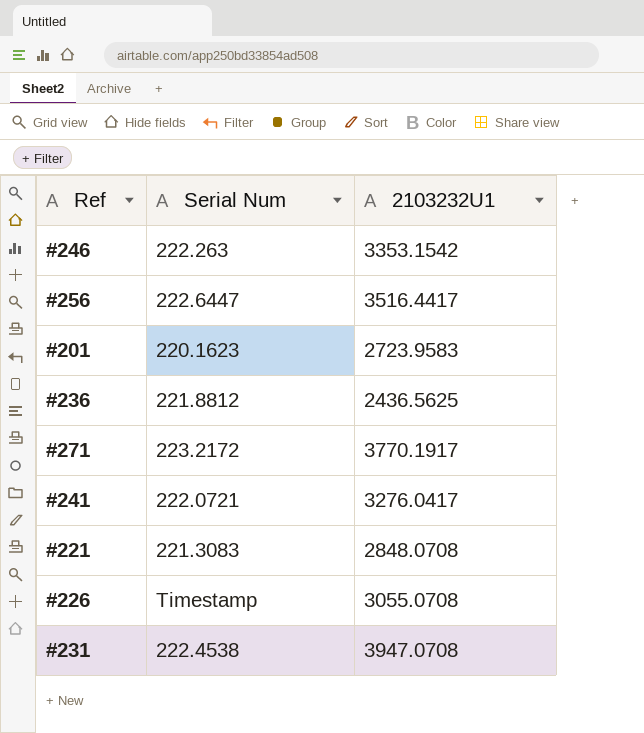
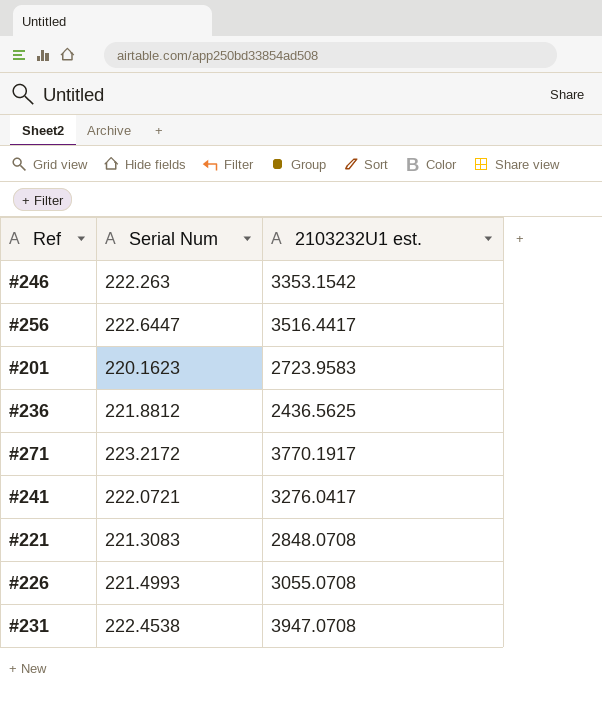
column name: 2103232U1 -> 2103232U1 est.
#226 | Serial Num: Timestamp -> 221.4993

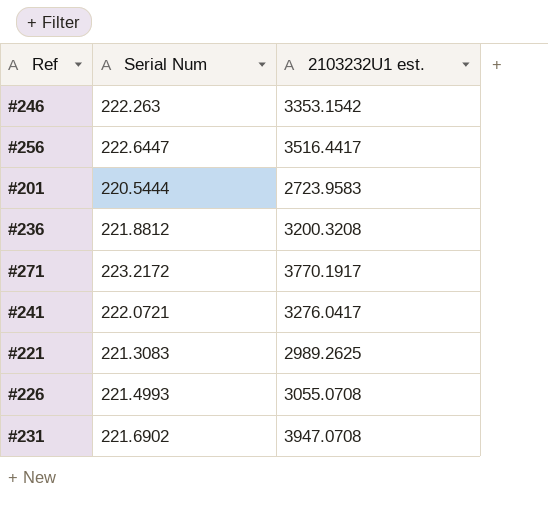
#201 | Serial Num: 220.1623 -> 220.5444
#236 | 2103232U1 est.: 2436.5625 -> 3200.3208
#221 | 2103232U1 est.: 2848.0708 -> 2989.2625
#231 | Serial Num: 222.4538 -> 221.6902

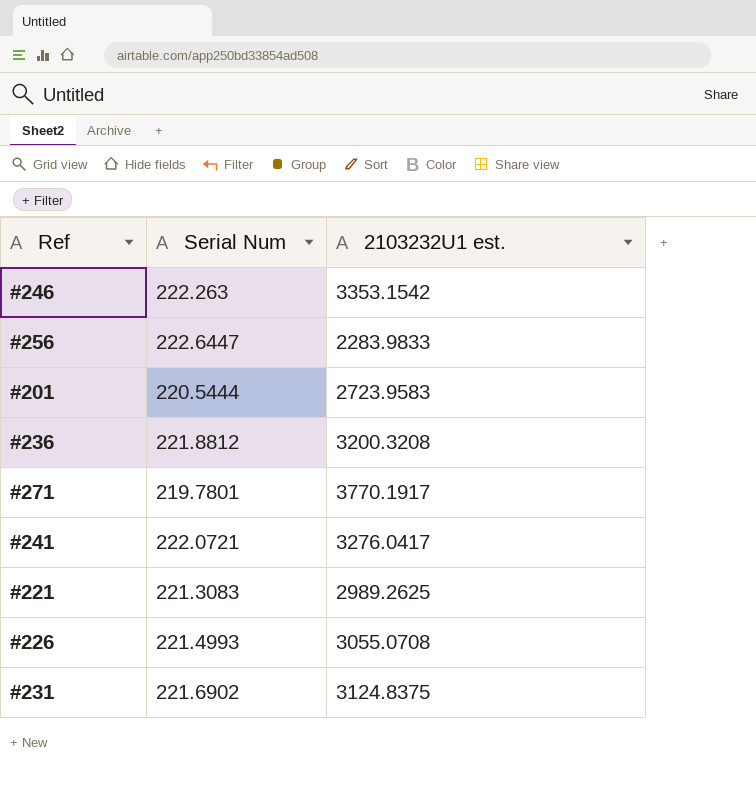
#256 | 2103232U1 est.: 3516.4417 -> 2283.9833
#271 | Serial Num: 223.2172 -> 219.7801
#231 | 2103232U1 est.: 3947.0708 -> 3124.8375

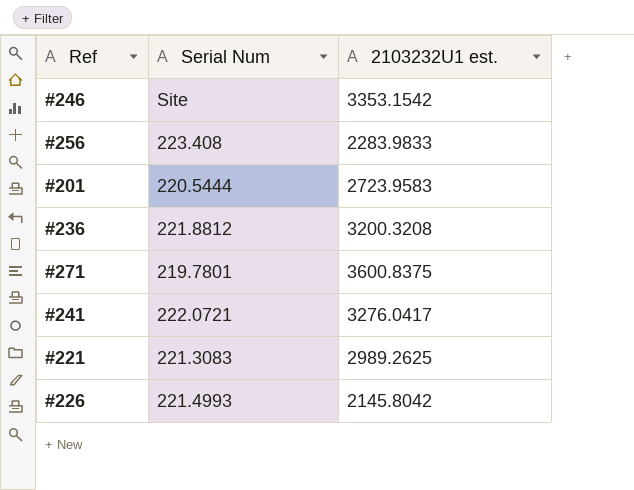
row #231: 221.6902 | 3124.8375 -> none
#246 | Serial Num: 222.263 -> Site
#256 | Serial Num: 222.6447 -> 223.408
#271 | 2103232U1 est.: 3770.1917 -> 3600.8375
#226 | 2103232U1 est.: 3055.0708 -> 2145.8042

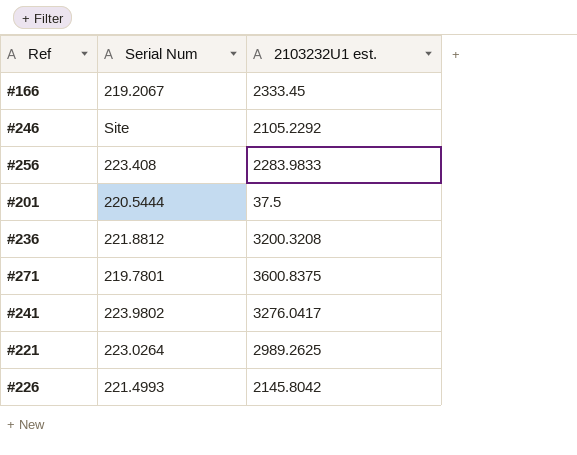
row #166: none -> 219.2067 | 2333.45
#246 | 2103232U1 est.: 3353.1542 -> 2105.2292
#201 | 2103232U1 est.: 2723.9583 -> 37.5
#241 | Serial Num: 222.0721 -> 223.9802
#221 | Serial Num: 221.3083 -> 223.0264

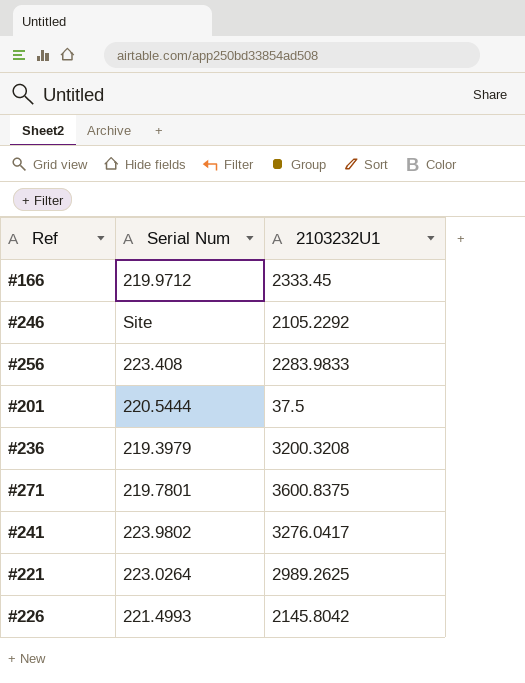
column name: 2103232U1 est. -> 2103232U1
#166 | Serial Num: 219.2067 -> 219.9712
#236 | Serial Num: 221.8812 -> 219.3979

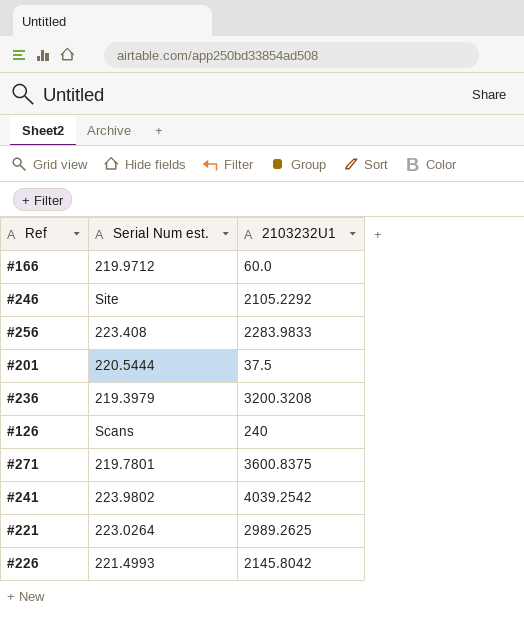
column name: Serial Num -> Serial Num est.
#166 | 2103232U1: 2333.45 -> 60.0
row #126: none -> Scans | 240
#241 | 2103232U1: 3276.0417 -> 4039.2542

